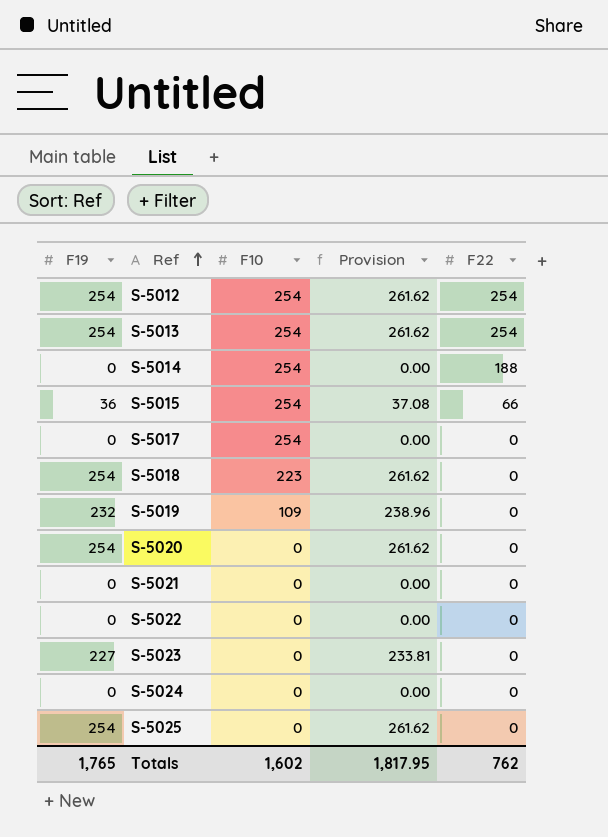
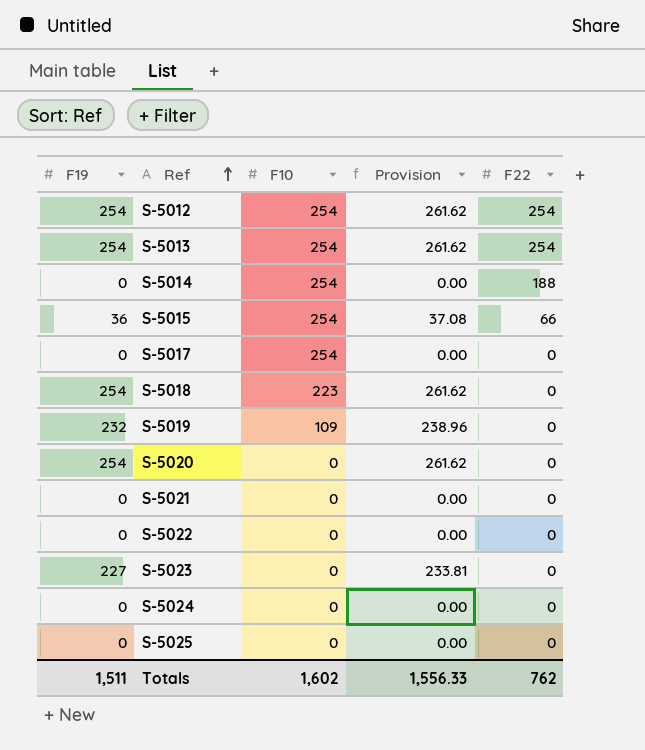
S-5025 | F19: 254 -> 0
S-5025 | Provision: 261.62 -> 0.00
Totals | F19: 1,765 -> 1,511
Totals | Provision: 1,817.95 -> 1,556.33

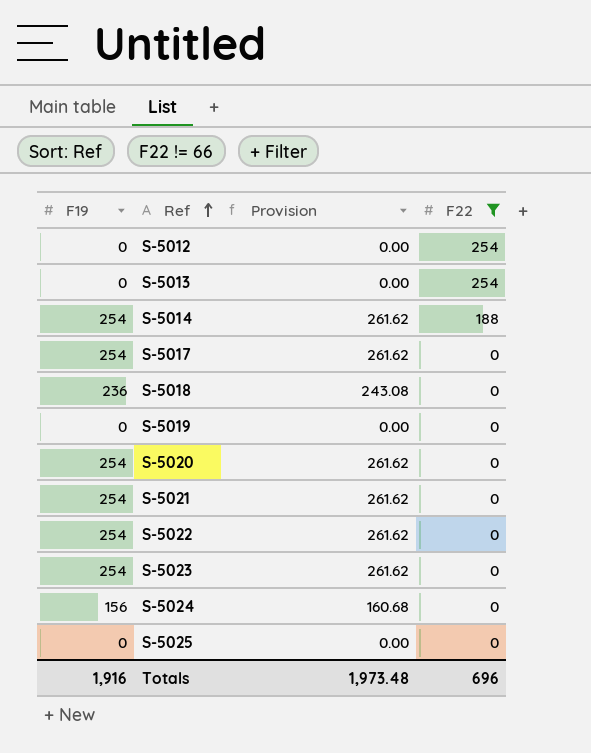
filter: none -> F22 != 66
column F10 | position: 3 -> none
S-5012 | F19: 254 -> 0
S-5012 | Provision: 261.62 -> 0.00
S-5013 | F19: 254 -> 0
S-5013 | Provision: 261.62 -> 0.00
S-5014 | F19: 0 -> 254
S-5014 | Provision: 0.00 -> 261.62
S-5017 | F19: 0 -> 254
S-5017 | Provision: 0.00 -> 261.62
S-5018 | F19: 254 -> 236
S-5018 | Provision: 261.62 -> 243.08
S-5019 | F19: 232 -> 0
S-5019 | Provision: 238.96 -> 0.00
S-5021 | F19: 0 -> 254
S-5021 | Provision: 0.00 -> 261.62
S-5022 | F19: 0 -> 254
S-5022 | Provision: 0.00 -> 261.62
S-5023 | F19: 227 -> 254
S-5023 | Provision: 233.81 -> 261.62
S-5024 | F19: 0 -> 156
S-5024 | Provision: 0.00 -> 160.68
Totals | F19: 1,511 -> 1,916
Totals | Provision: 1,556.33 -> 1,973.48
Totals | F22: 762 -> 696

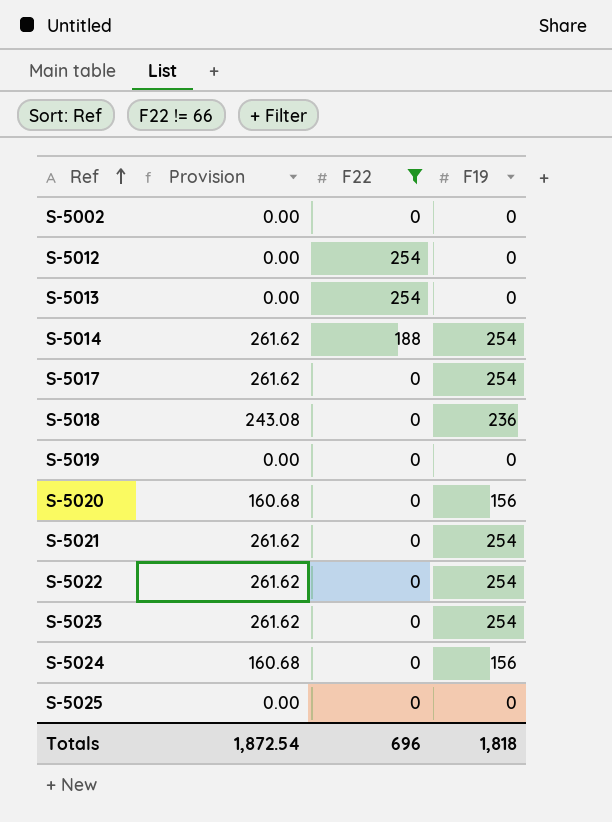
column F19 | position: 1 -> 4
row S-5002: none -> 0.00 | 0 | 0
S-5020 | Provision: 261.62 -> 160.68
S-5020 | F19: 254 -> 156
Totals | Provision: 1,973.48 -> 1,872.54
Totals | F19: 1,916 -> 1,818

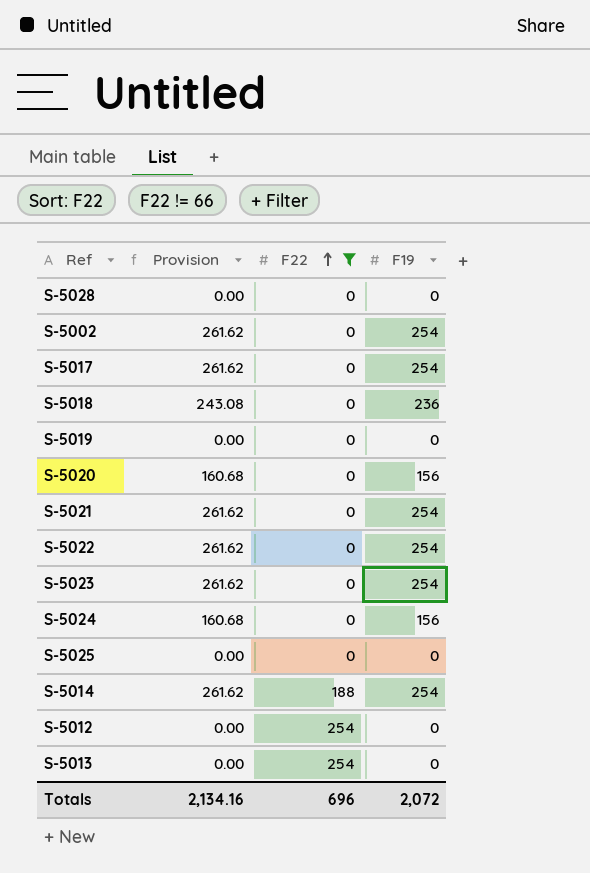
row order: Ref ascending -> F22 ascending
row S-5028: none -> 0.00 | 0 | 0
S-5002 | Provision: 0.00 -> 261.62
S-5002 | F19: 0 -> 254
Totals | Provision: 1,872.54 -> 2,134.16
Totals | F19: 1,818 -> 2,072

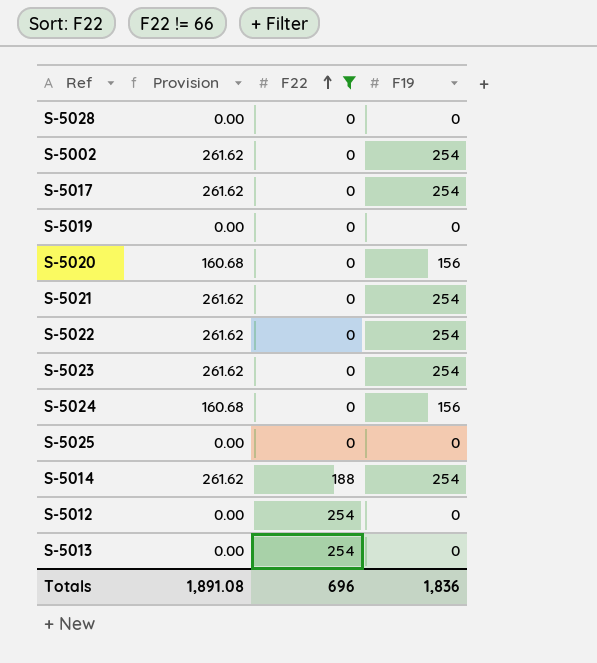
row S-5018: 243.08 | 0 | 236 -> none
Totals | Provision: 2,134.16 -> 1,891.08
Totals | F19: 2,072 -> 1,836

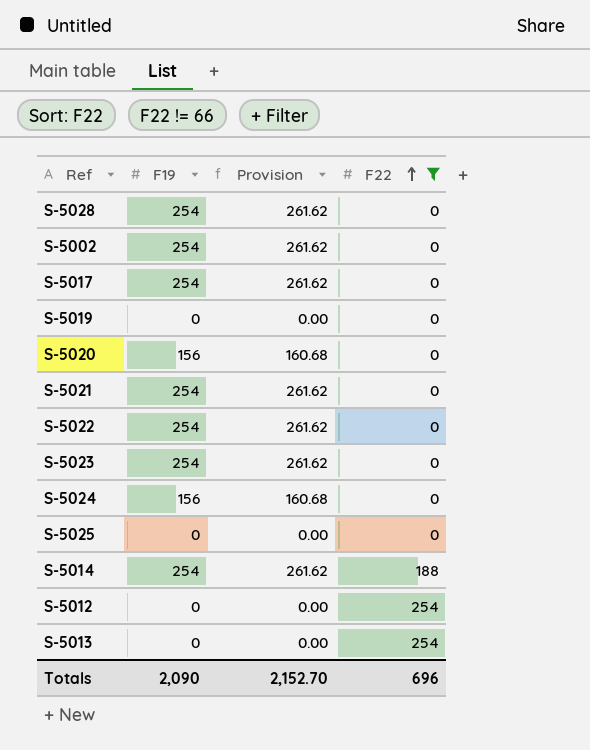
column F19 | position: 4 -> 2
S-5028 | F19: 0 -> 254
S-5028 | Provision: 0.00 -> 261.62
Totals | F19: 1,836 -> 2,090
Totals | Provision: 1,891.08 -> 2,152.70

